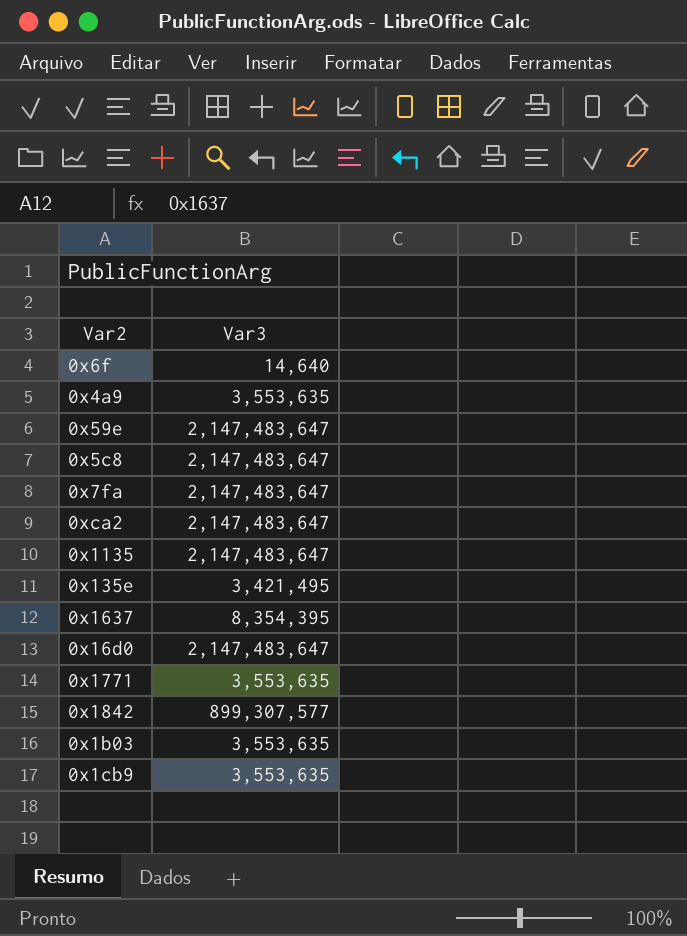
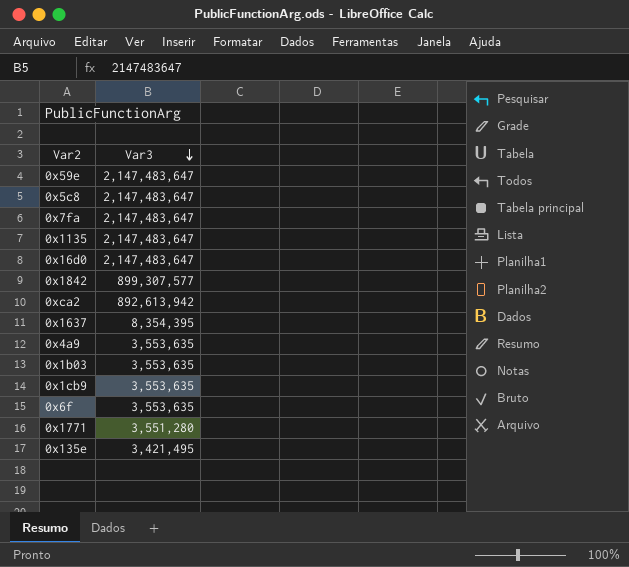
row order: none -> Var3 descending
0xca2 | Var3: 2,147,483,647 -> 892,613,942
0x6f | Var3: 14,640 -> 3,553,635
0x1771 | Var3: 3,553,635 -> 3,551,280

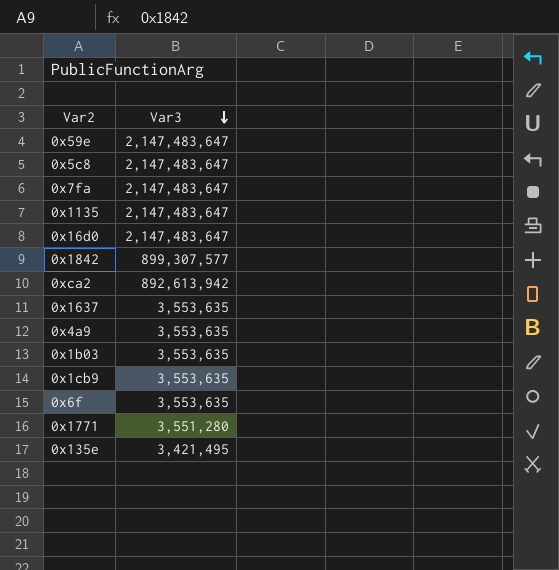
0x1637 | Var3: 8,354,395 -> 3,553,635

